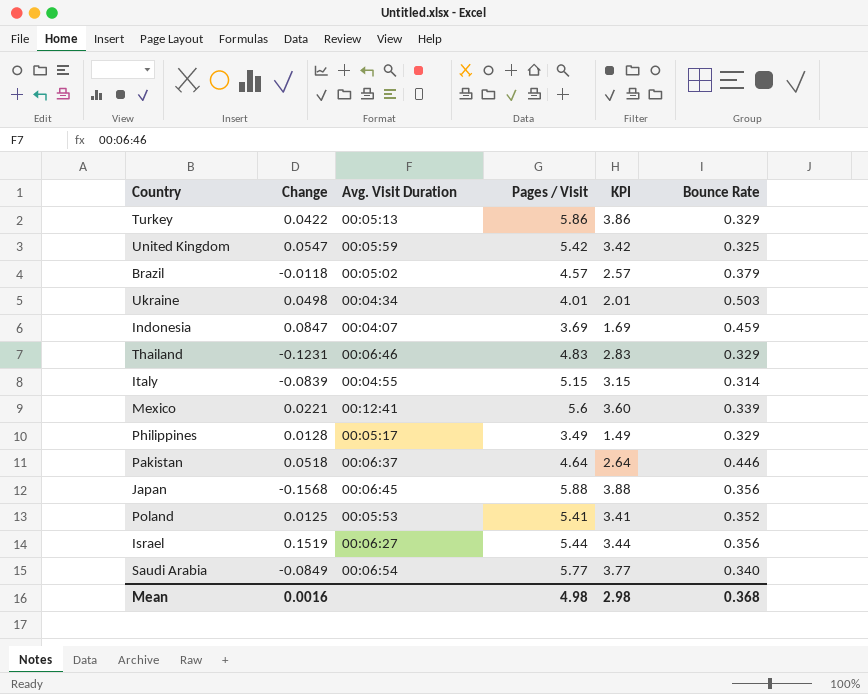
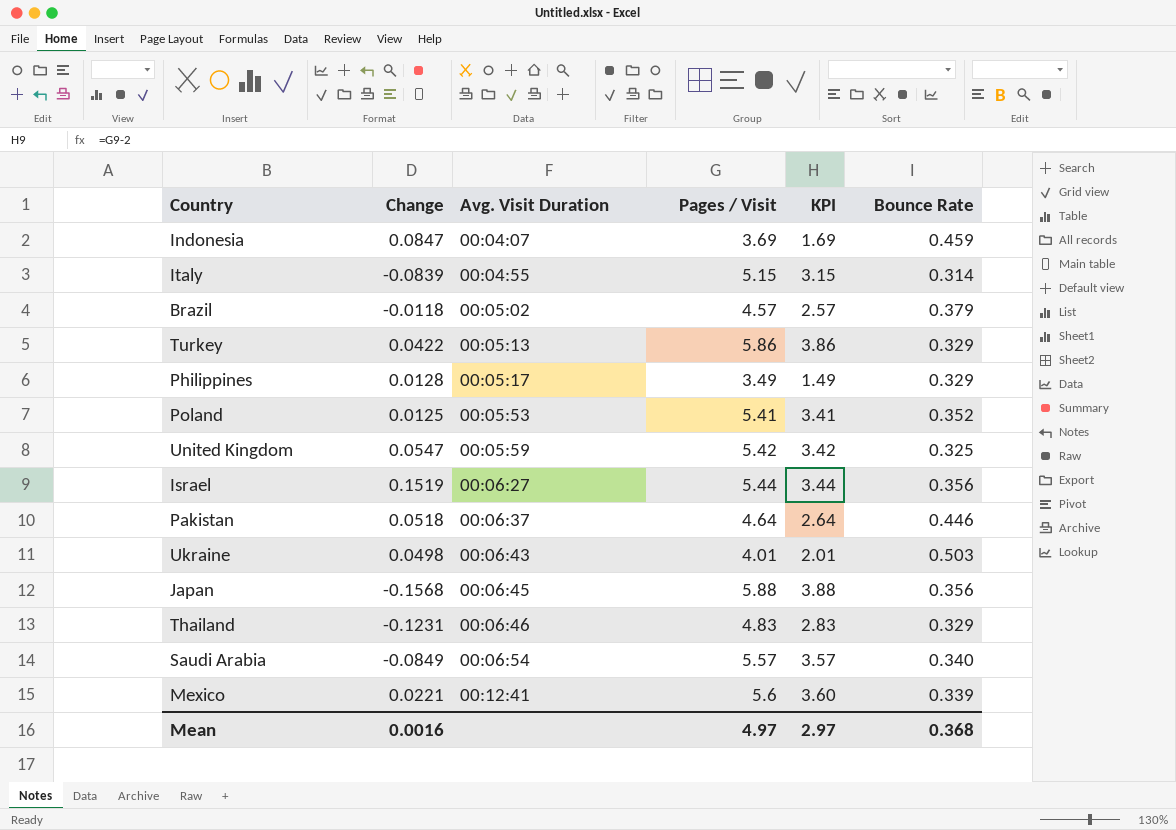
row order: none -> Avg. Visit Duration ascending
Ukraine | Avg. Visit Duration: 00:04:34 -> 00:06:43
Saudi Arabia | Pages / Visit: 5.77 -> 5.57
Saudi Arabia | KPI: 3.77 -> 3.57
Mean | Pages / Visit: 4.98 -> 4.97
Mean | KPI: 2.98 -> 2.97

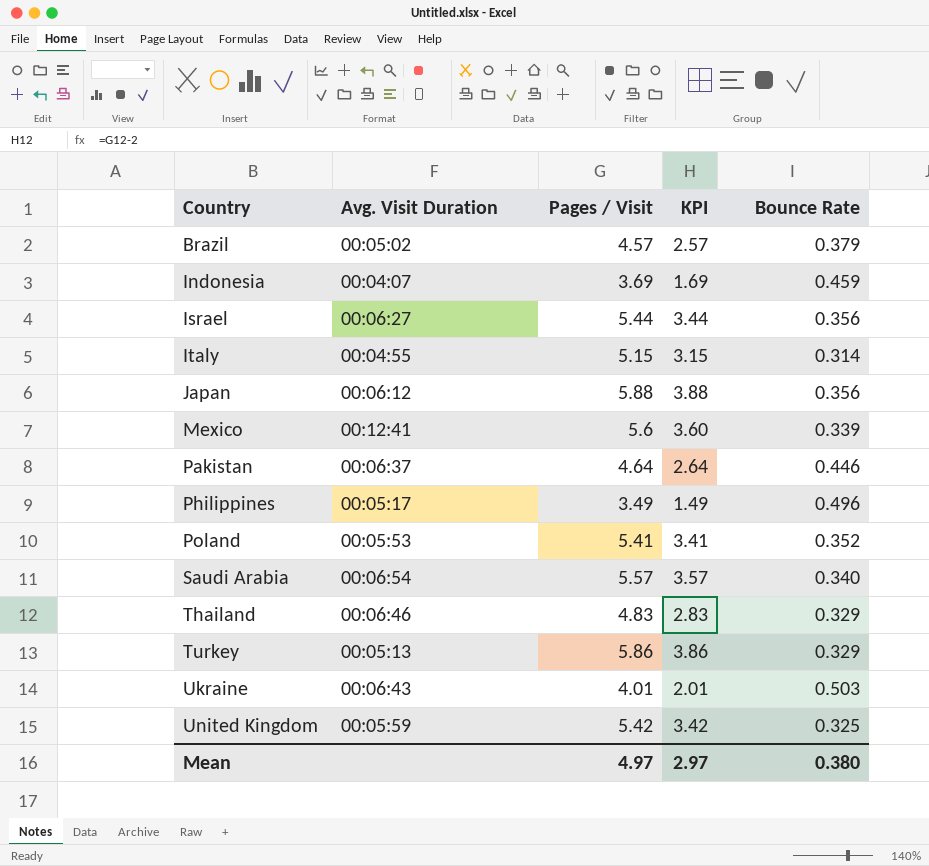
row order: Avg. Visit Duration ascending -> Country ascending
column Change | position: 2 -> none
Japan | Avg. Visit Duration: 00:06:45 -> 00:06:12
Philippines | Bounce Rate: 0.329 -> 0.496
Mean | Bounce Rate: 0.368 -> 0.380

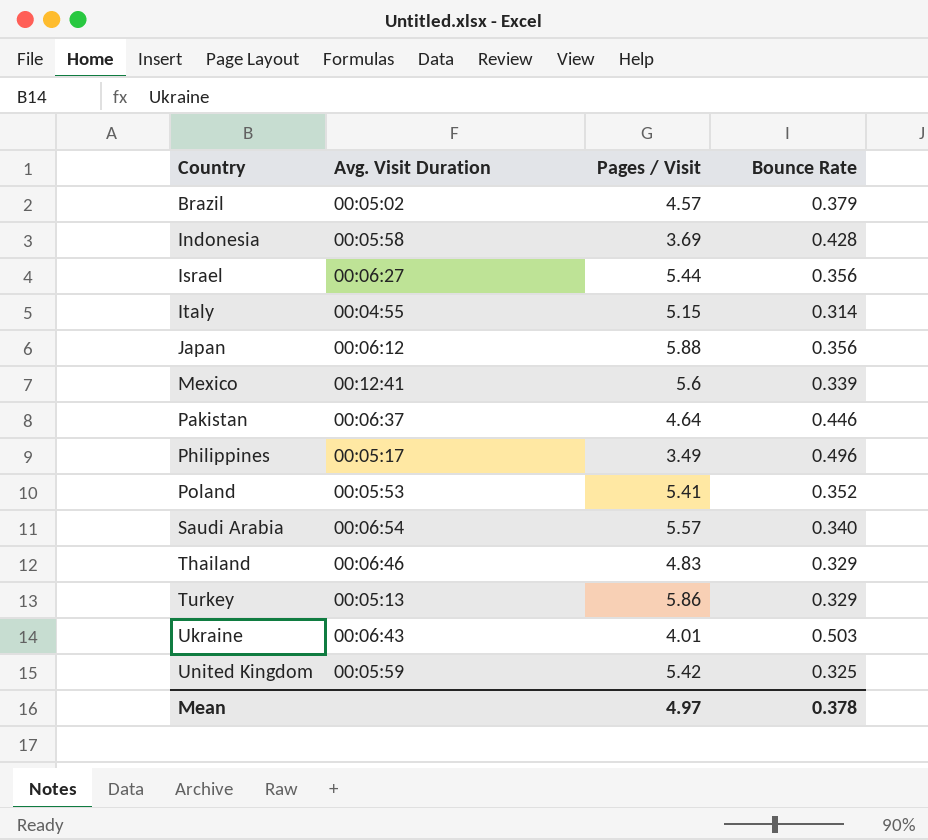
column KPI | formula: [Pages / Visit] - 2 -> none
Indonesia | Avg. Visit Duration: 00:04:07 -> 00:05:58
Indonesia | Bounce Rate: 0.459 -> 0.428
Mean | Bounce Rate: 0.380 -> 0.378

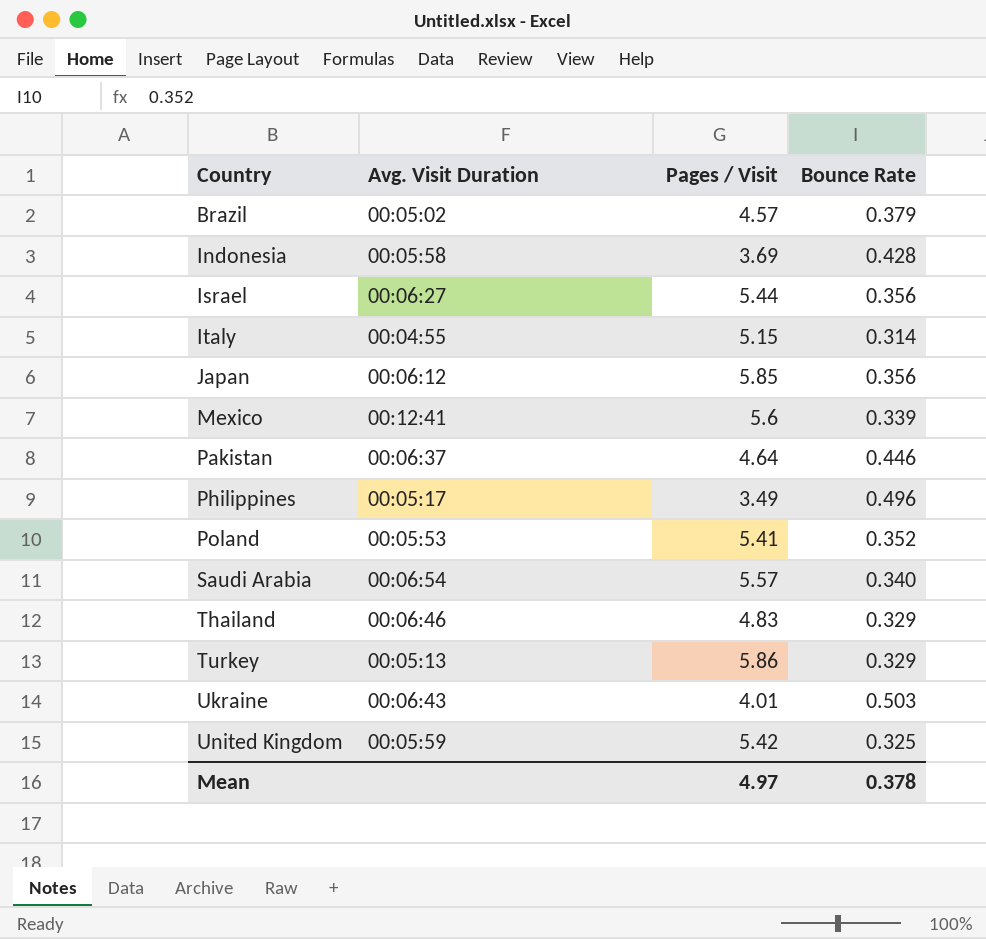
Japan | Pages / Visit: 5.88 -> 5.85

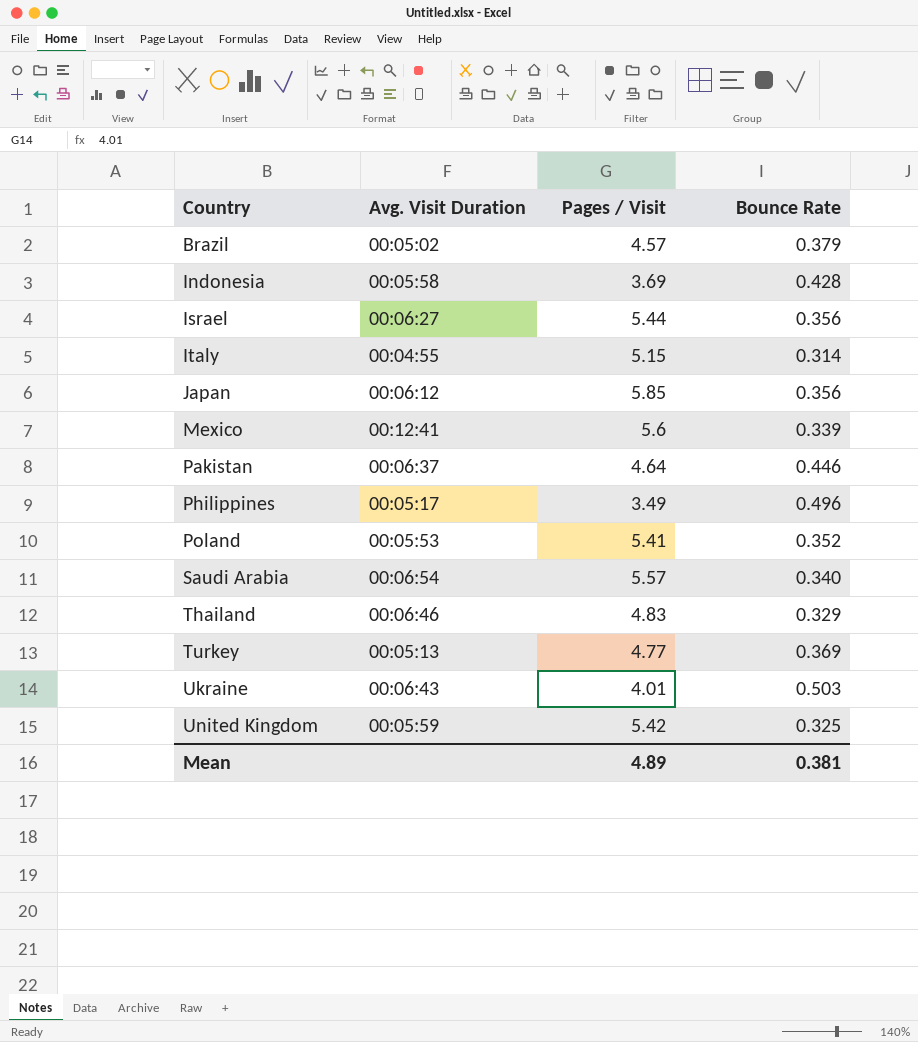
Turkey | Pages / Visit: 5.86 -> 4.77
Turkey | Bounce Rate: 0.329 -> 0.369
Mean | Pages / Visit: 4.97 -> 4.89
Mean | Bounce Rate: 0.378 -> 0.381

